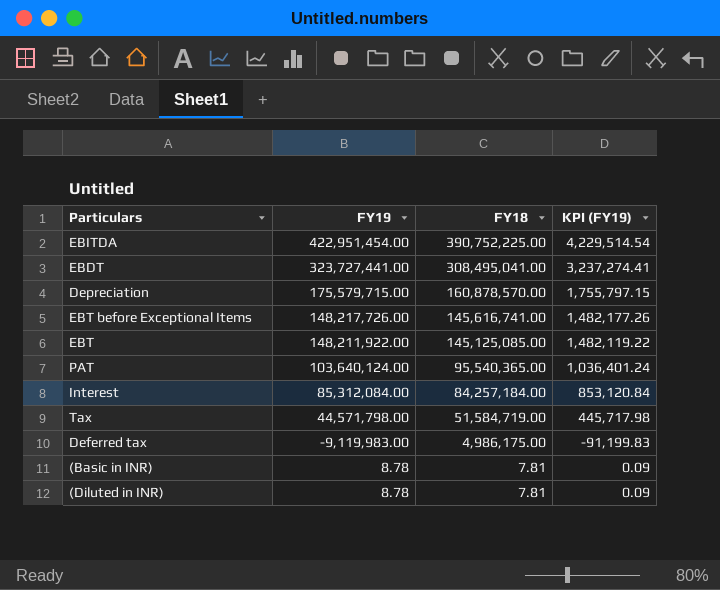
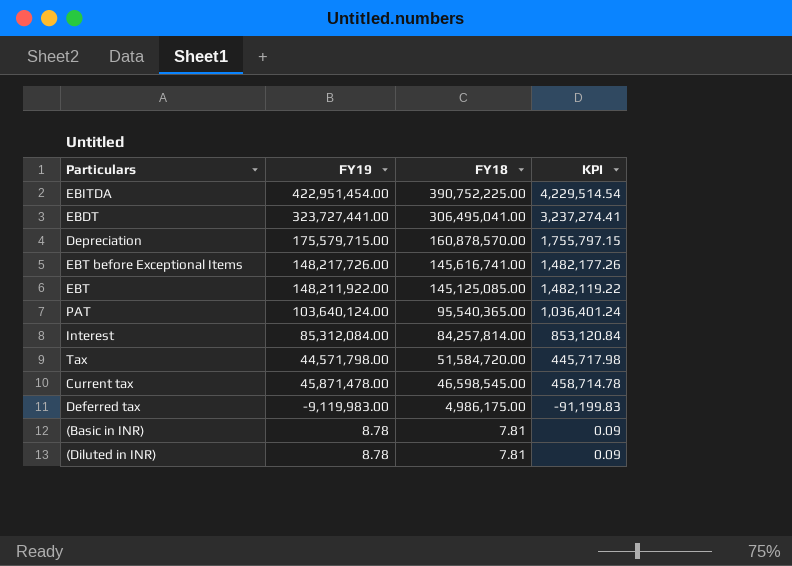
column name: KPI (FY19) -> KPI
EBDT | FY18: 308,495,041.00 -> 306,495,041.00
Interest | FY18: 84,257,184.00 -> 84,257,814.00
Tax | FY18: 51,584,719.00 -> 51,584,720.00
row Current tax: none -> 45,871,478.00 | 46,598,545.00 | 458,714.78

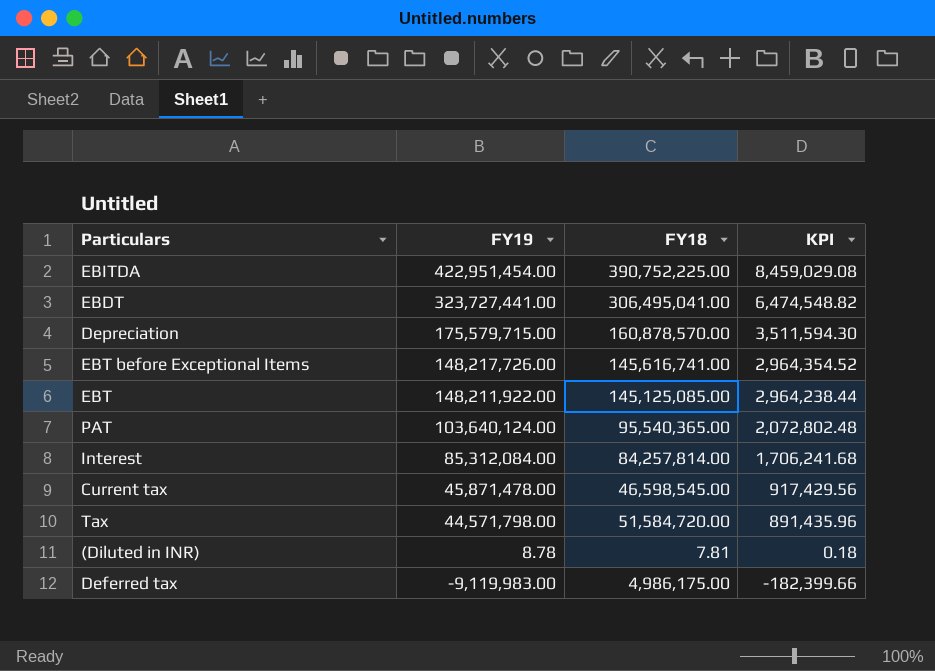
row order: FY18 descending -> FY19 descending
column KPI | formula: [FY19] * 0.01 -> [FY19] * 0.02
row (Basic in INR): 8.78 | 7.81 | 0.09 -> none

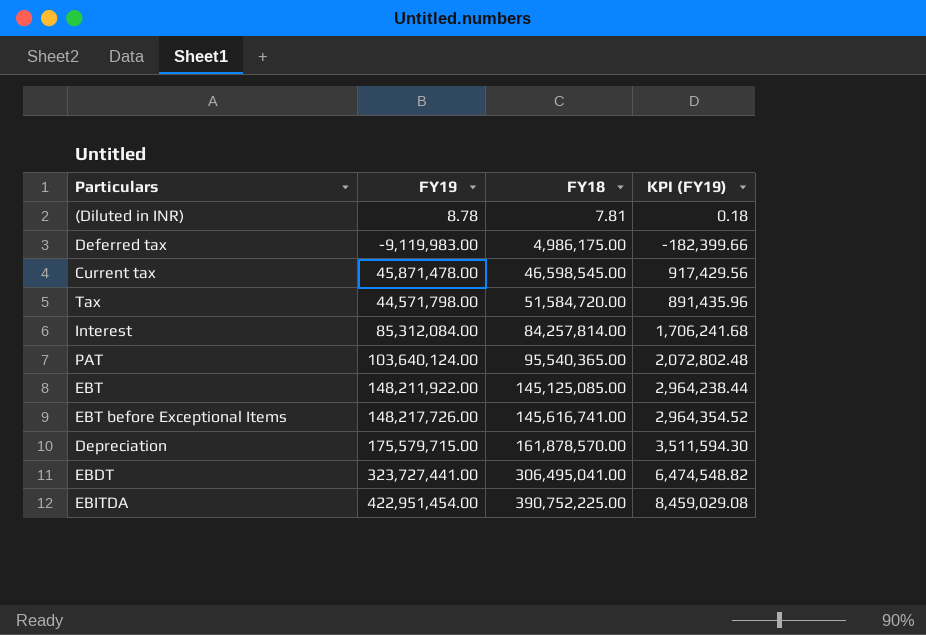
row order: FY19 descending -> FY18 ascending
column name: KPI -> KPI (FY19)
Depreciation | FY18: 160,878,570.00 -> 161,878,570.00

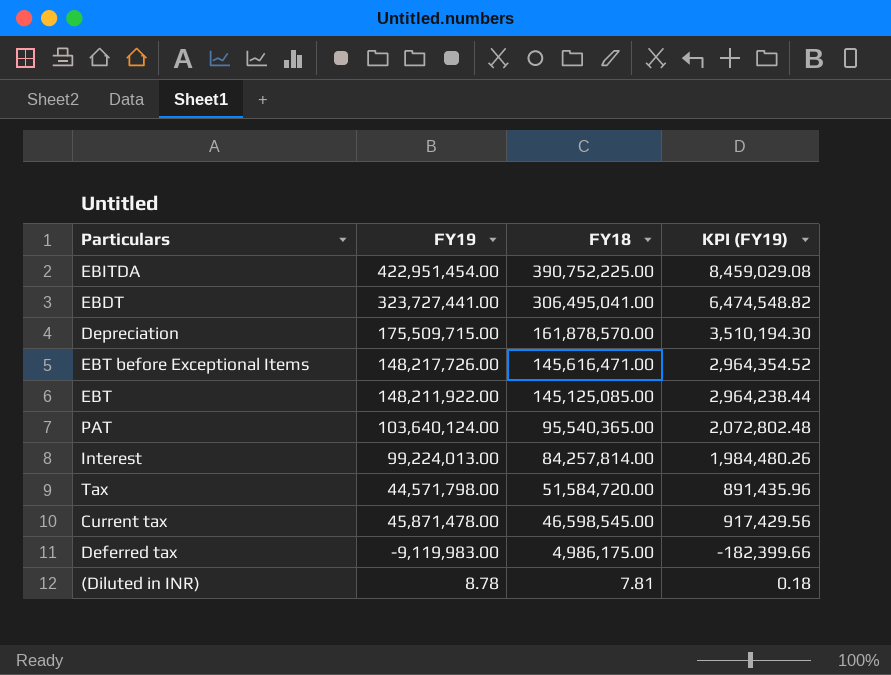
row order: FY18 ascending -> FY18 descending
Depreciation | FY19: 175,579,715.00 -> 175,509,715.00
Depreciation | KPI (FY19): 3,511,594.30 -> 3,510,194.30
EBT before Exceptional Items | FY18: 145,616,741.00 -> 145,616,471.00
Interest | FY19: 85,312,084.00 -> 99,224,013.00
Interest | KPI (FY19): 1,706,241.68 -> 1,984,480.26

